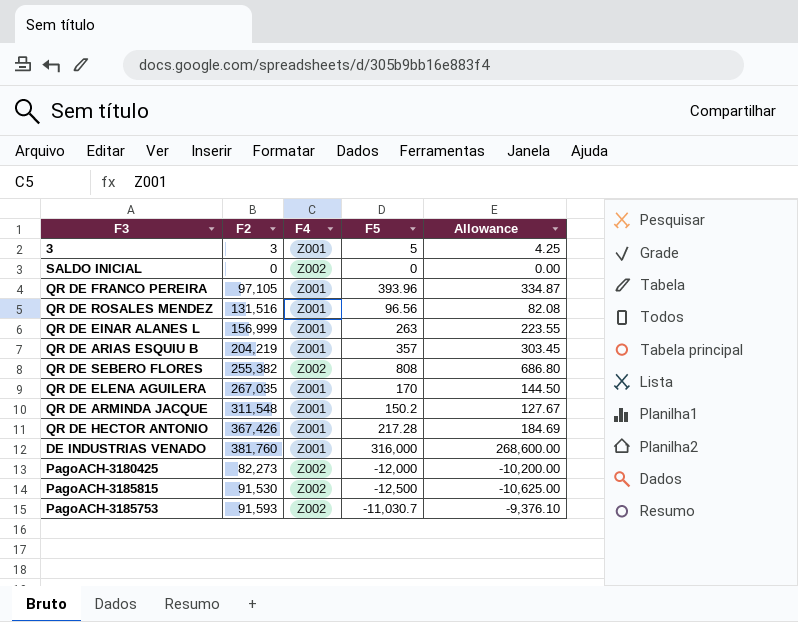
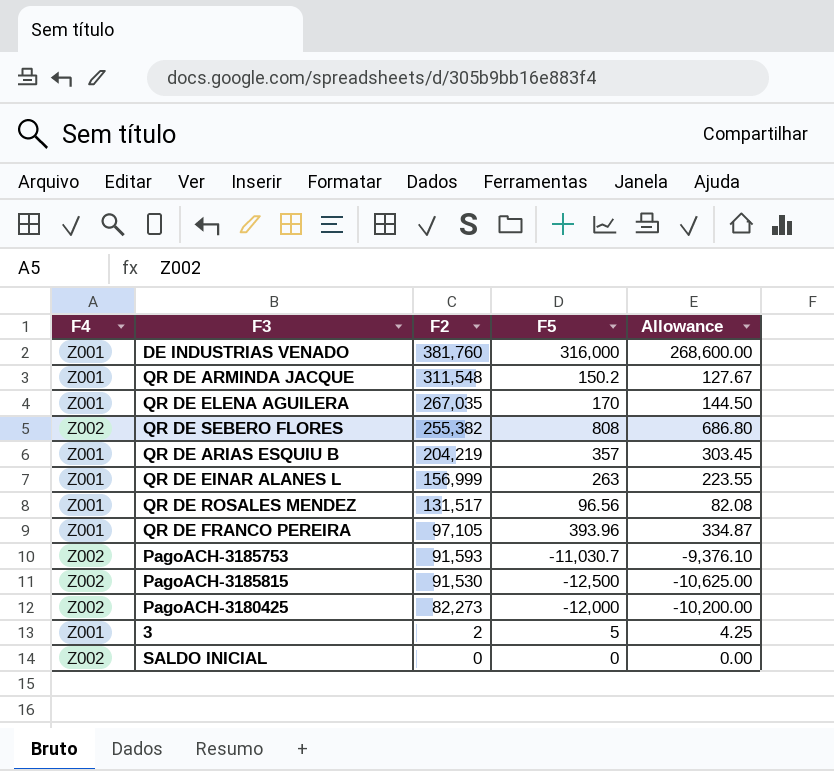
row order: none -> F2 descending
column F4 | position: 3 -> 1
row QR DE HECTOR ANTONIO: 367,426 | Z001 | 217.28 | 184.69 -> none
QR DE ROSALES MENDEZ | F2: 131,516 -> 131,517
3 | F2: 3 -> 2

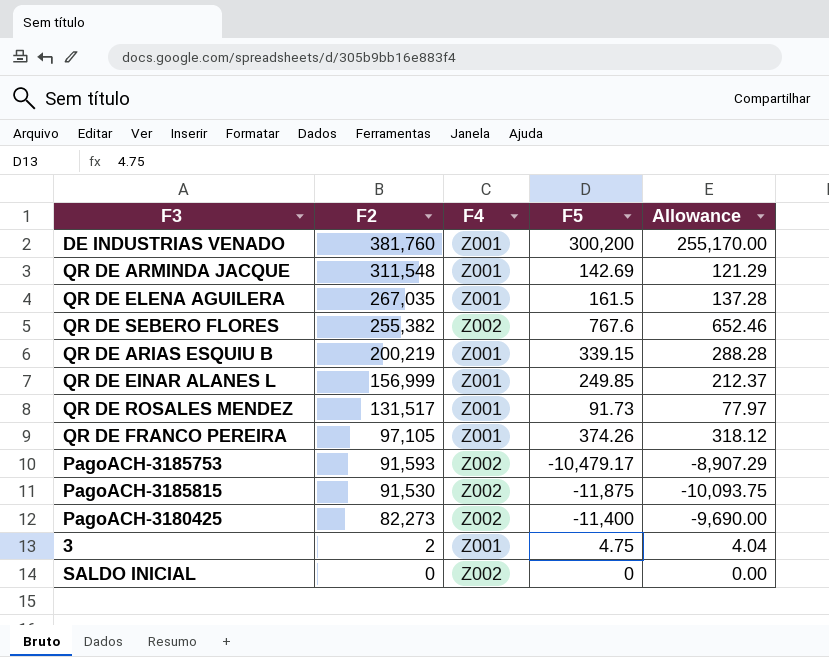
column F4 | position: 1 -> 3
DE INDUSTRIAS VENADO | F5: 316,000 -> 300,200
DE INDUSTRIAS VENADO | Allowance: 268,600.00 -> 255,170.00
QR DE ARMINDA JACQUE | F5: 150.2 -> 142.69
QR DE ARMINDA JACQUE | Allowance: 127.67 -> 121.29
QR DE ELENA AGUILERA | F5: 170 -> 161.5
QR DE ELENA AGUILERA | Allowance: 144.50 -> 137.28
QR DE SEBERO FLORES | F5: 808 -> 767.6
QR DE SEBERO FLORES | Allowance: 686.80 -> 652.46
QR DE ARIAS ESQUIU B | F2: 204,219 -> 200,219
QR DE ARIAS ESQUIU B | F5: 357 -> 339.15
QR DE ARIAS ESQUIU B | Allowance: 303.45 -> 288.28
QR DE EINAR ALANES L | F5: 263 -> 249.85
QR DE EINAR ALANES L | Allowance: 223.55 -> 212.37
QR DE ROSALES MENDEZ | F5: 96.56 -> 91.73
QR DE ROSALES MENDEZ | Allowance: 82.08 -> 77.97
QR DE FRANCO PEREIRA | F5: 393.96 -> 374.26
QR DE FRANCO PEREIRA | Allowance: 334.87 -> 318.12
PagoACH-3185753 | F5: -11,030.7 -> -10,479.17
PagoACH-3185753 | Allowance: -9,376.10 -> -8,907.29
PagoACH-3185815 | F5: -12,500 -> -11,875
PagoACH-3185815 | Allowance: -10,625.00 -> -10,093.75
PagoACH-3180425 | F5: -12,000 -> -11,400
PagoACH-3180425 | Allowance: -10,200.00 -> -9,690.00
3 | F5: 5 -> 4.75
3 | Allowance: 4.25 -> 4.04

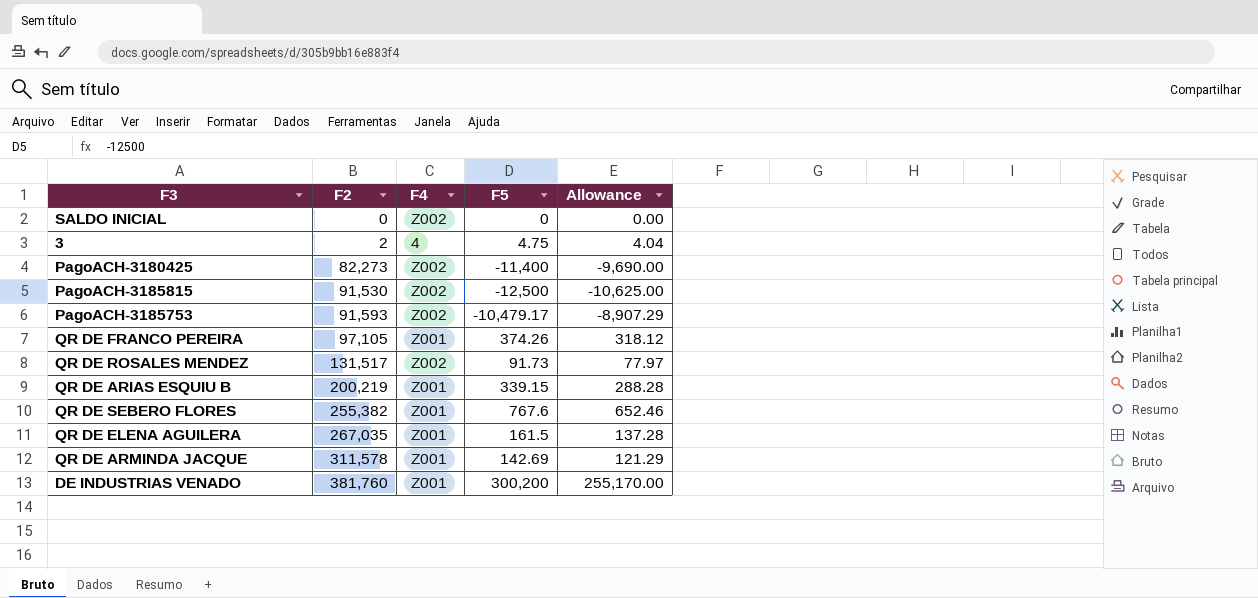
row order: F2 descending -> F2 ascending
row QR DE EINAR ALANES L: 156,999 | Z001 | 249.85 | 212.37 -> none
3 | F4: Z001 -> 4
PagoACH-3185815 | F5: -11,875 -> -12,500
PagoACH-3185815 | Allowance: -10,093.75 -> -10,625.00
QR DE ROSALES MENDEZ | F4: Z001 -> Z002
QR DE SEBERO FLORES | F4: Z002 -> Z001
QR DE ARMINDA JACQUE | F2: 311,548 -> 311,578

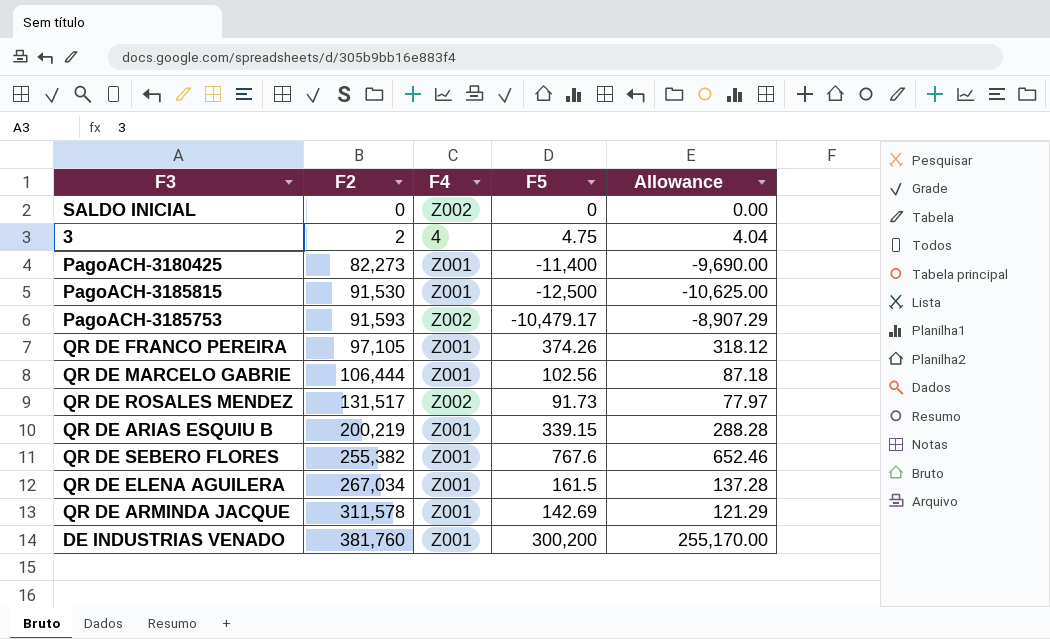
PagoACH-3180425 | F4: Z002 -> Z001
PagoACH-3185815 | F4: Z002 -> Z001
row QR DE MARCELO GABRIE: none -> 106,444 | Z001 | 102.56 | 87.18
QR DE ELENA AGUILERA | F2: 267,035 -> 267,034

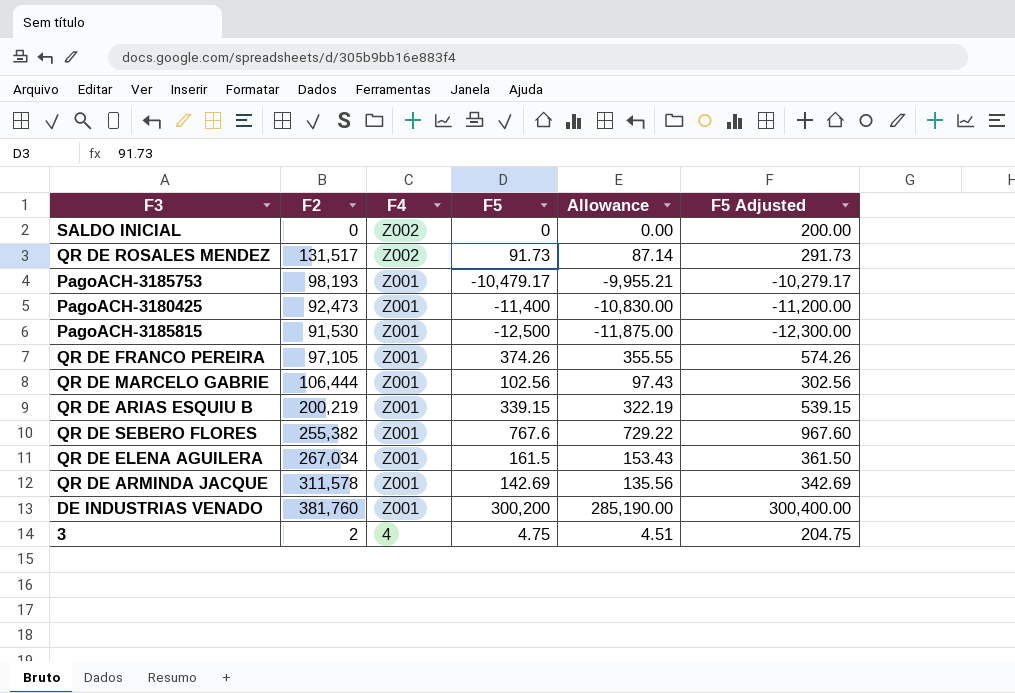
row order: F2 ascending -> F4 descending
column Allowance | formula: [F5] * 0.85 -> [F5] * 0.95
column F5 Adjusted | formula: none -> [F5] + 200
PagoACH-3185753 | F2: 91,593 -> 98,193
PagoACH-3185753 | F4: Z002 -> Z001
PagoACH-3180425 | F2: 82,273 -> 92,473

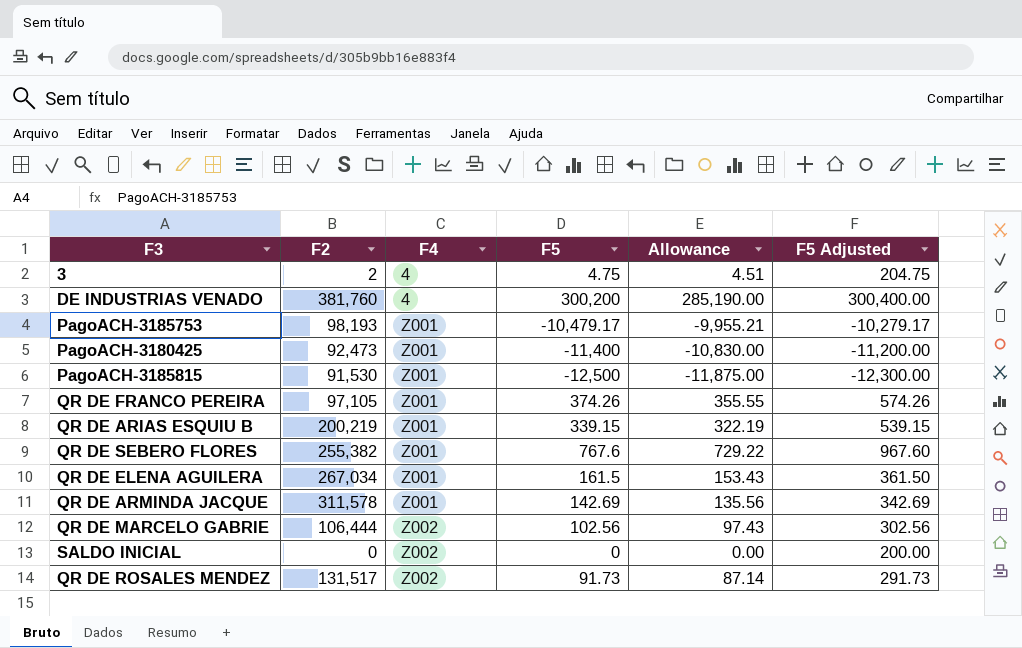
row order: F4 descending -> F4 ascending
DE INDUSTRIAS VENADO | F4: Z001 -> 4
QR DE MARCELO GABRIE | F4: Z001 -> Z002

